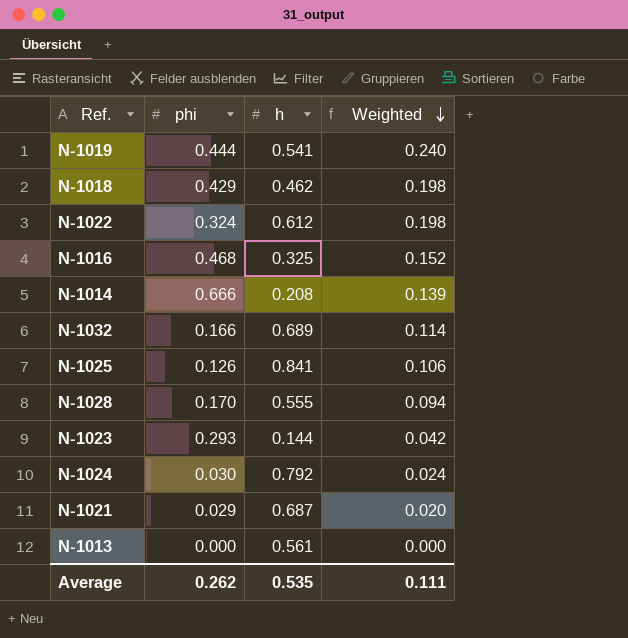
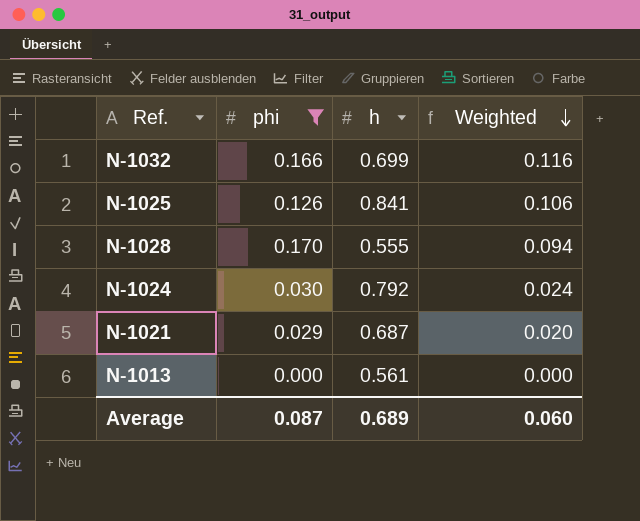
filter: none -> phi <= 0.170
N-1032 | h: 0.689 -> 0.699
N-1032 | Weighted: 0.114 -> 0.116
Average | phi: 0.262 -> 0.087
Average | h: 0.535 -> 0.689
Average | Weighted: 0.111 -> 0.060

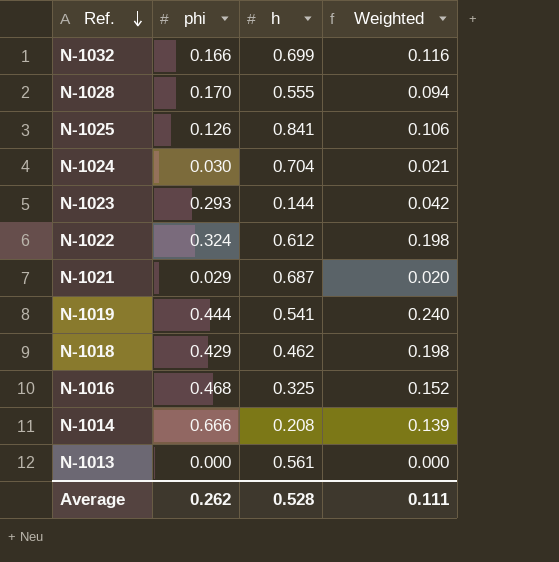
filter: phi <= 0.170 -> none
row order: Weighted descending -> Ref. descending
N-1024 | h: 0.792 -> 0.704
N-1024 | Weighted: 0.024 -> 0.021
Average | phi: 0.087 -> 0.262
Average | h: 0.689 -> 0.528
Average | Weighted: 0.060 -> 0.111

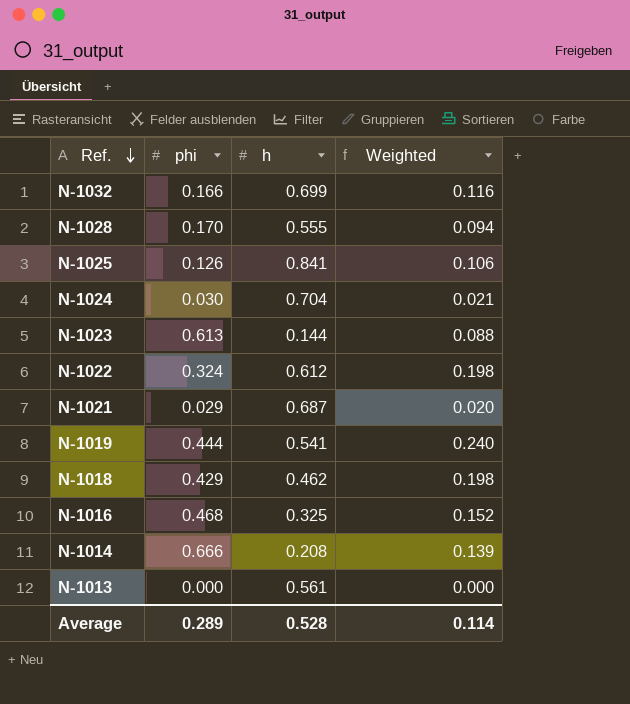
N-1023 | phi: 0.293 -> 0.613
N-1023 | Weighted: 0.042 -> 0.088
Average | phi: 0.262 -> 0.289
Average | Weighted: 0.111 -> 0.114

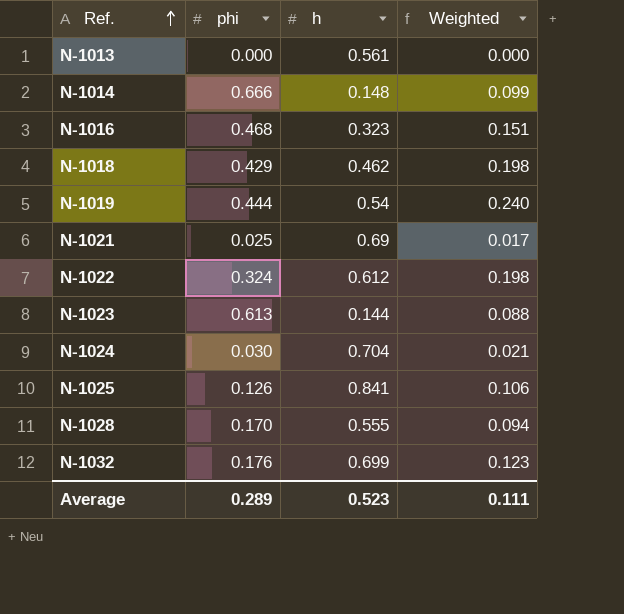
row order: Ref. descending -> Ref. ascending
N-1014 | h: 0.208 -> 0.148
N-1014 | Weighted: 0.139 -> 0.099
N-1016 | h: 0.325 -> 0.323
N-1016 | Weighted: 0.152 -> 0.151
N-1019 | h: 0.541 -> 0.54
N-1021 | phi: 0.029 -> 0.025
N-1021 | h: 0.687 -> 0.69
N-1021 | Weighted: 0.020 -> 0.017
N-1032 | phi: 0.166 -> 0.176
N-1032 | Weighted: 0.116 -> 0.123
Average | h: 0.528 -> 0.523
Average | Weighted: 0.114 -> 0.111

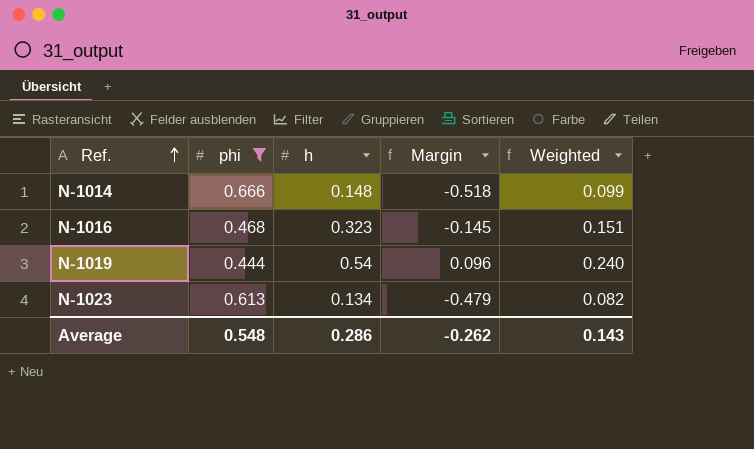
filter: none -> phi >= 0.444
column Margin | formula: none -> [h] - [phi]
N-1023 | h: 0.144 -> 0.134
N-1023 | Weighted: 0.088 -> 0.082
Average | phi: 0.289 -> 0.548
Average | h: 0.523 -> 0.286
Average | Weighted: 0.111 -> 0.143

